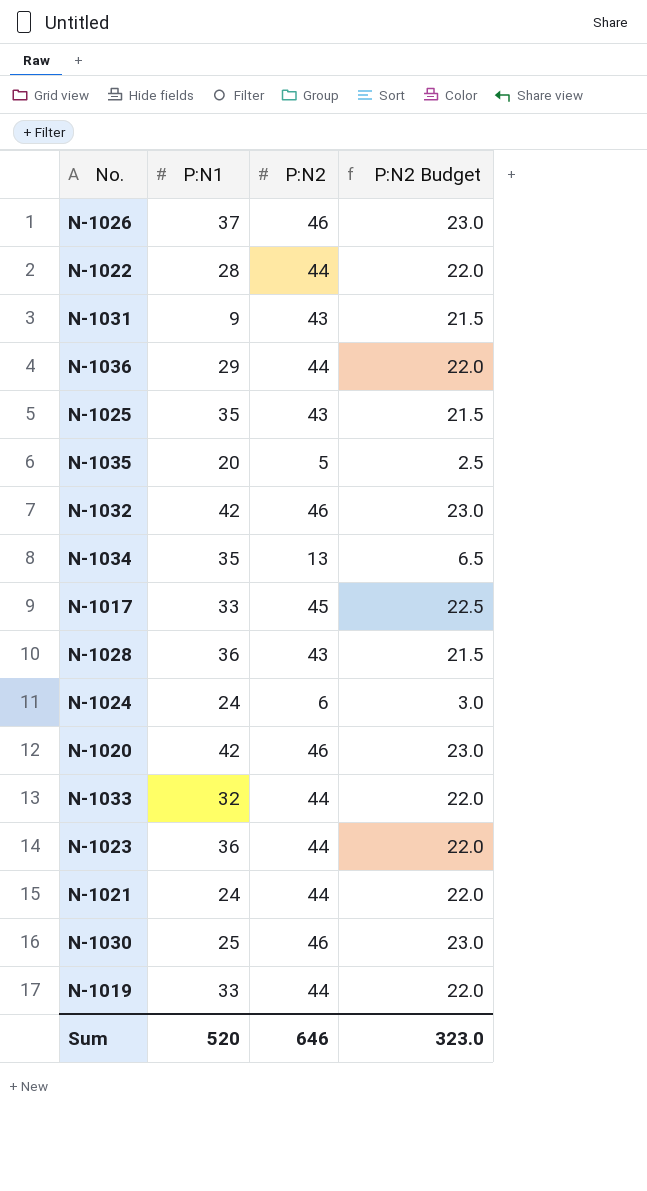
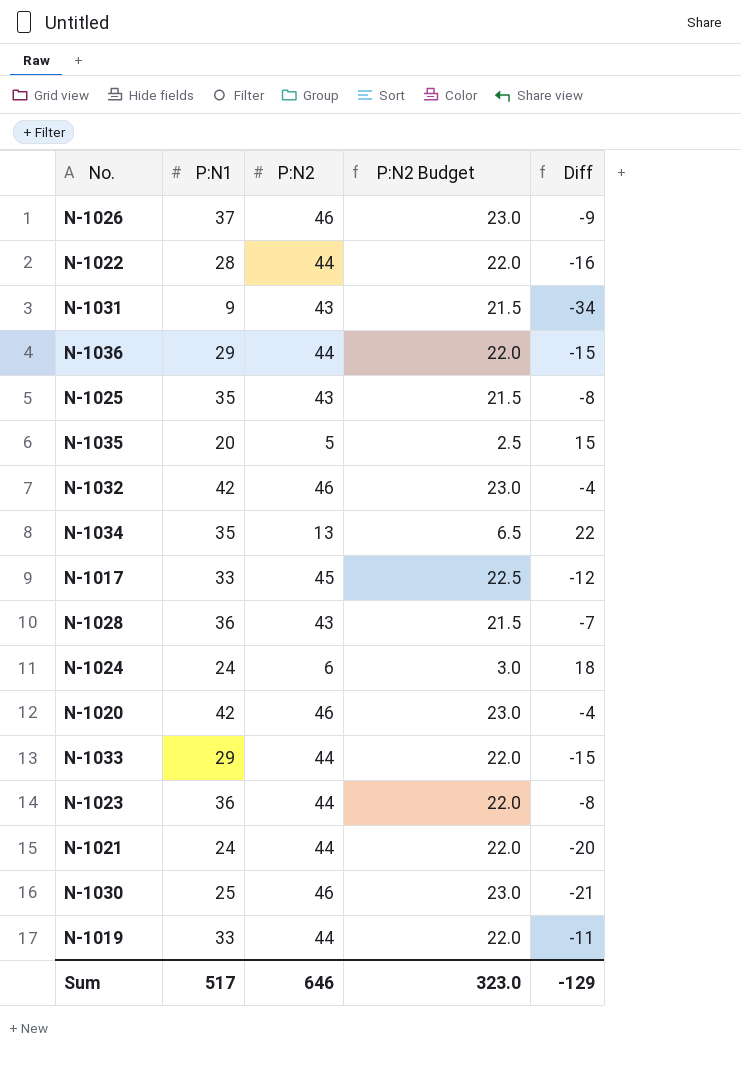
column Diff | formula: none -> [P:N1] - [P:N2]
N-1033 | P:N1: 32 -> 29
Sum | P:N1: 520 -> 517

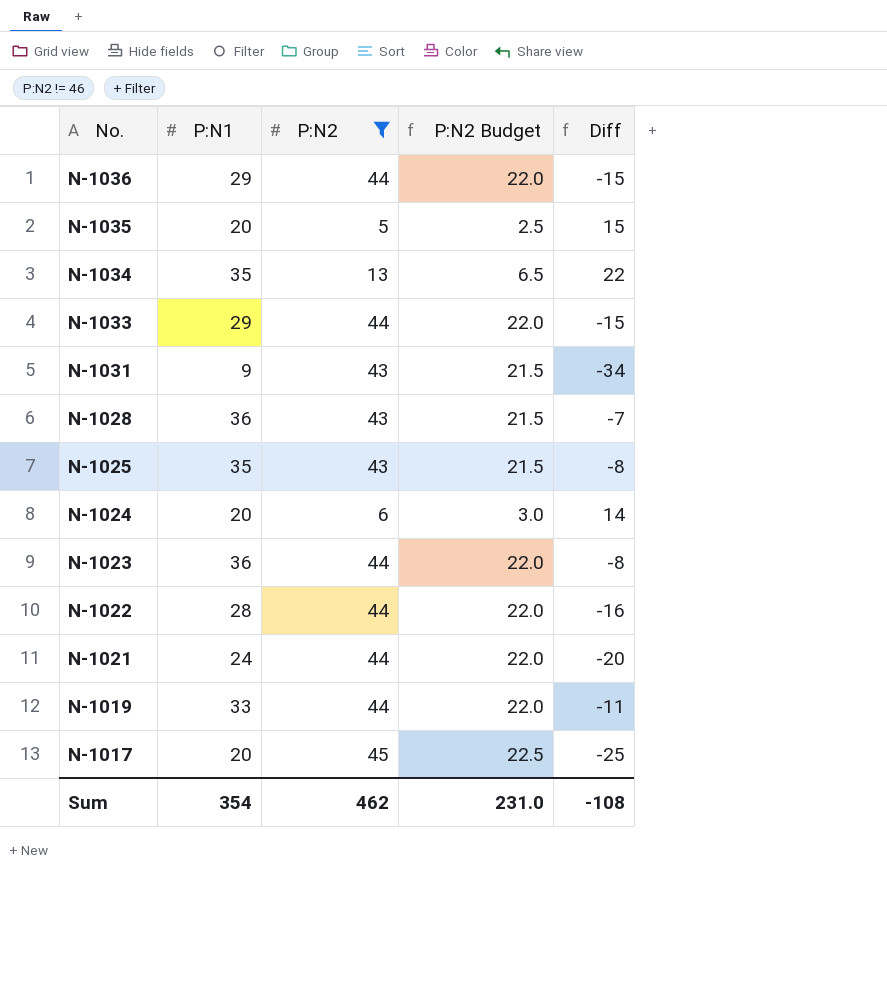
filter: none -> P:N2 != 46
row order: none -> No. descending
N-1024 | P:N1: 24 -> 20
N-1024 | Diff: 18 -> 14
N-1017 | P:N1: 33 -> 20
N-1017 | Diff: -12 -> -25
Sum | P:N1: 517 -> 354
Sum | P:N2: 646 -> 462
Sum | P:N2 Budget: 323.0 -> 231.0
Sum | Diff: -129 -> -108

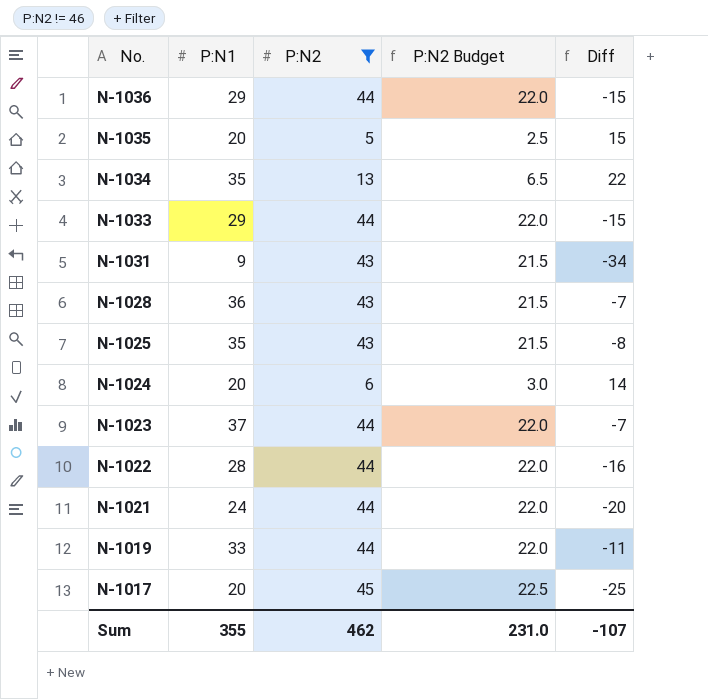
N-1023 | P:N1: 36 -> 37
N-1023 | Diff: -8 -> -7
Sum | P:N1: 354 -> 355
Sum | Diff: -108 -> -107

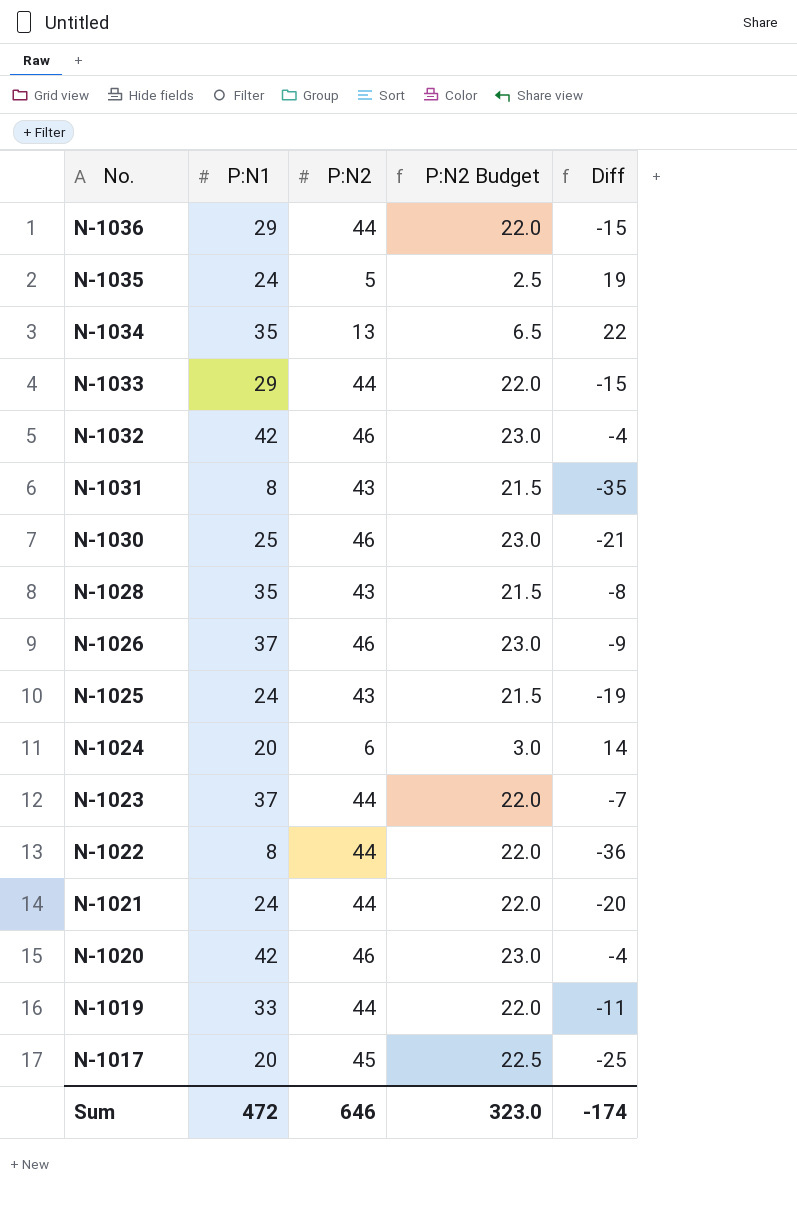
filter: P:N2 != 46 -> none
N-1035 | P:N1: 20 -> 24
N-1035 | Diff: 15 -> 19
N-1031 | P:N1: 9 -> 8
N-1031 | Diff: -34 -> -35
N-1028 | P:N1: 36 -> 35
N-1028 | Diff: -7 -> -8
N-1025 | P:N1: 35 -> 24
N-1025 | Diff: -8 -> -19
N-1022 | P:N1: 28 -> 8
N-1022 | Diff: -16 -> -36
Sum | P:N1: 355 -> 472
Sum | P:N2: 462 -> 646
Sum | P:N2 Budget: 231.0 -> 323.0
Sum | Diff: -107 -> -174

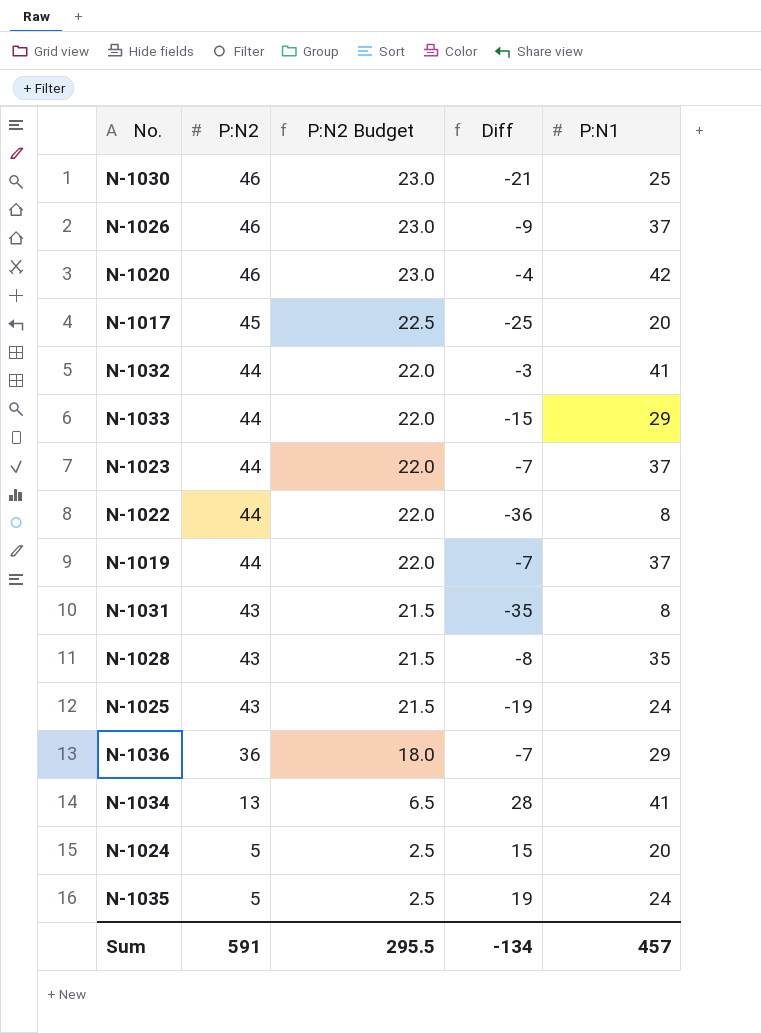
row order: No. descending -> P:N2 descending
column P:N1 | position: 2 -> 5
row N-1021: 24 | 44 | 22.0 | -20 -> none
N-1032 | P:N2: 46 -> 44
N-1032 | P:N2 Budget: 23.0 -> 22.0
N-1032 | Diff: -4 -> -3
N-1032 | P:N1: 42 -> 41
N-1019 | Diff: -11 -> -7
N-1019 | P:N1: 33 -> 37
N-1036 | P:N2: 44 -> 36
N-1036 | P:N2 Budget: 22.0 -> 18.0
N-1036 | Diff: -15 -> -7
N-1034 | Diff: 22 -> 28
N-1034 | P:N1: 35 -> 41
N-1024 | P:N2: 6 -> 5
N-1024 | P:N2 Budget: 3.0 -> 2.5
N-1024 | Diff: 14 -> 15
Sum | P:N2: 646 -> 591
Sum | P:N2 Budget: 323.0 -> 295.5
Sum | Diff: -174 -> -134
Sum | P:N1: 472 -> 457

